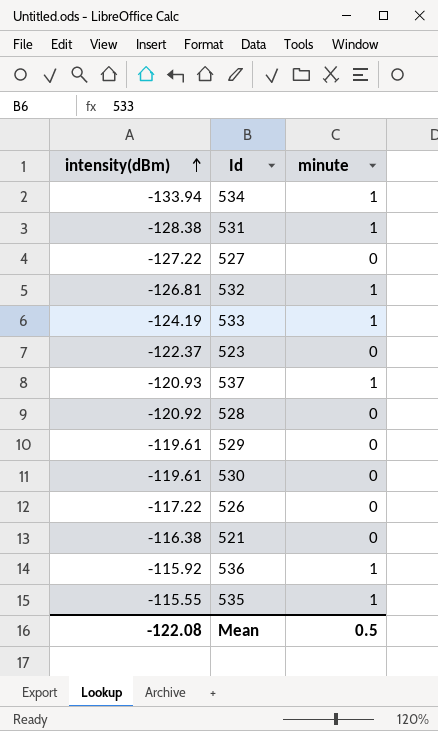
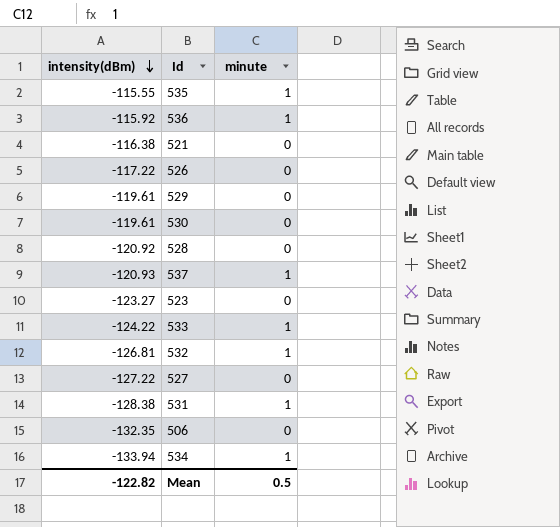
row order: intensity(dBm) ascending -> intensity(dBm) descending
523 | intensity(dBm): -122.37 -> -123.27
533 | intensity(dBm): -124.19 -> -124.22
row 506: none -> -132.35 | 0
Mean | intensity(dBm): -122.08 -> -122.82

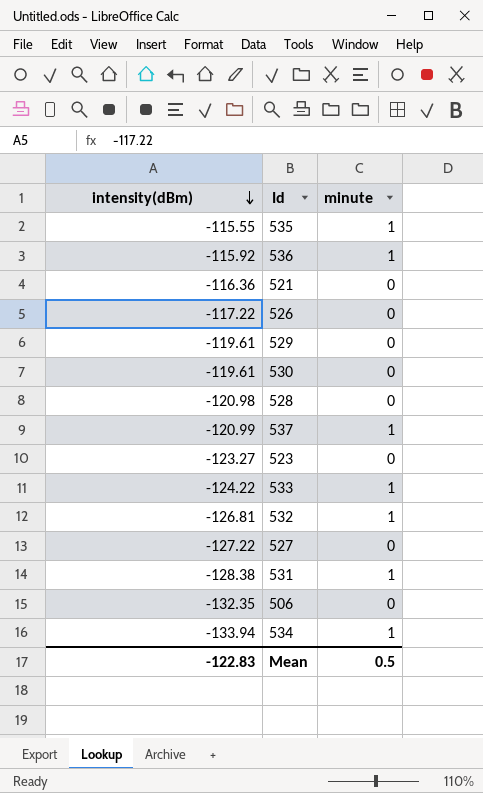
521 | intensity(dBm): -116.38 -> -116.36
528 | intensity(dBm): -120.92 -> -120.98
537 | intensity(dBm): -120.93 -> -120.99
Mean | intensity(dBm): -122.82 -> -122.83

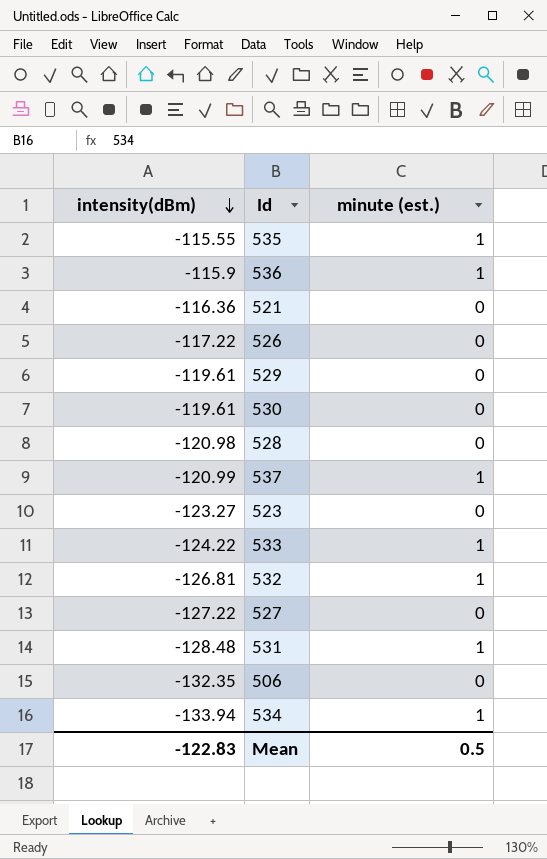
column name: minute -> minute (est.)
536 | intensity(dBm): -115.92 -> -115.9
531 | intensity(dBm): -128.38 -> -128.48

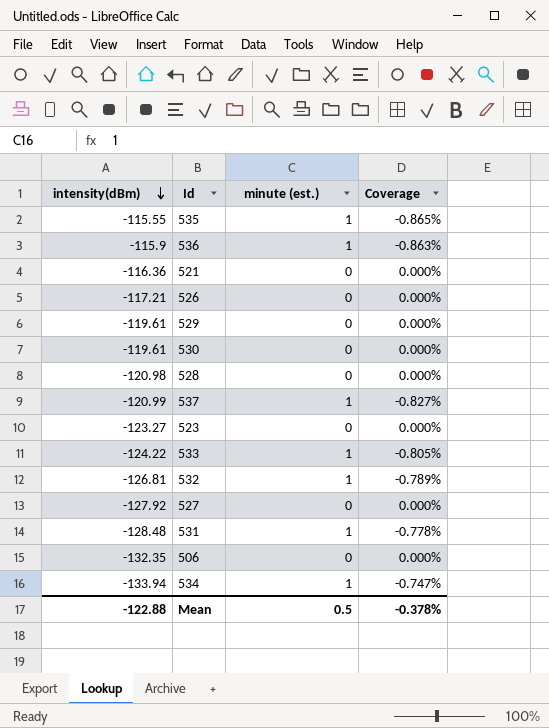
column Coverage | formula: none -> [minute (est.)] / [intensity(dBm)]
526 | intensity(dBm): -117.22 -> -117.21
527 | intensity(dBm): -127.22 -> -127.92
Mean | intensity(dBm): -122.83 -> -122.88

